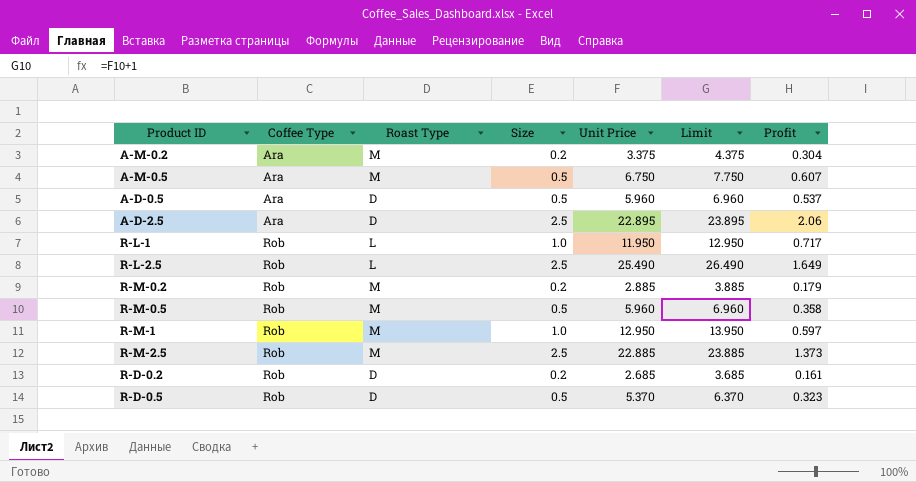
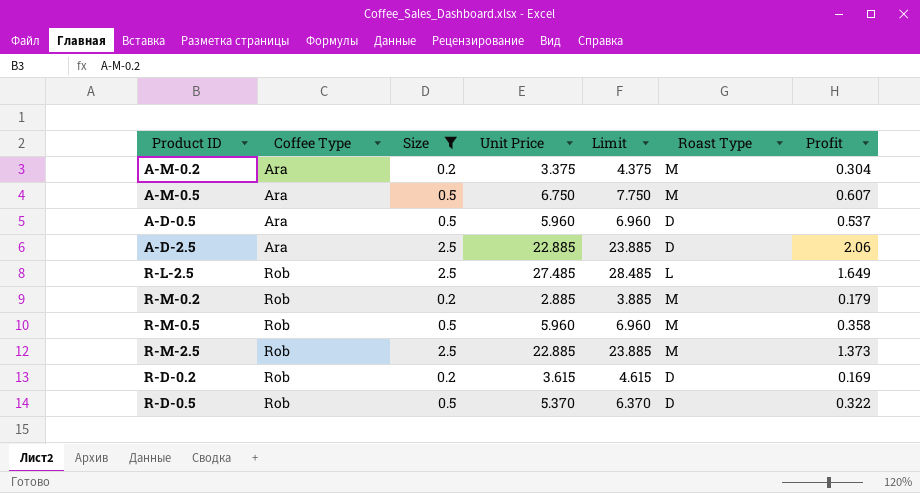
filter: none -> Size != 1.0
column Roast Type | position: 3 -> 6
A-D-2.5 | Unit Price: 22.895 -> 22.885
A-D-2.5 | Limit: 23.895 -> 23.885
R-L-2.5 | Unit Price: 25.490 -> 27.485
R-L-2.5 | Limit: 26.490 -> 28.485
R-D-0.2 | Unit Price: 2.685 -> 3.615
R-D-0.2 | Limit: 3.685 -> 4.615
R-D-0.2 | Profit: 0.161 -> 0.169
R-D-0.5 | Profit: 0.323 -> 0.322

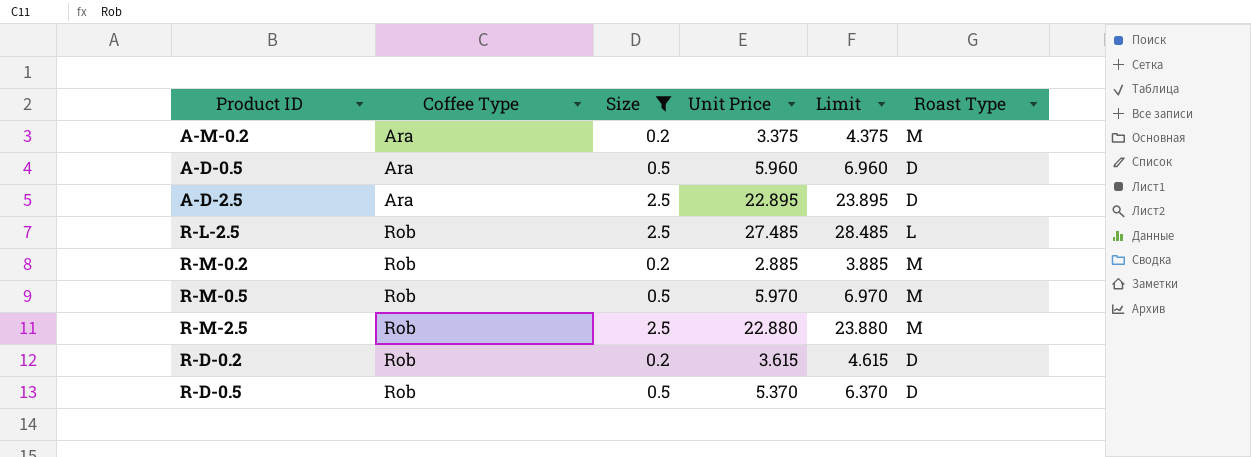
column Profit | position: 7 -> none
row A-M-0.5: Ara | 0.5 | 6.750 | 7.750 | M | 0.607 -> none
A-D-2.5 | Unit Price: 22.885 -> 22.895
A-D-2.5 | Limit: 23.885 -> 23.895
R-M-0.5 | Unit Price: 5.960 -> 5.970
R-M-0.5 | Limit: 6.960 -> 6.970
R-M-2.5 | Unit Price: 22.885 -> 22.880
R-M-2.5 | Limit: 23.885 -> 23.880

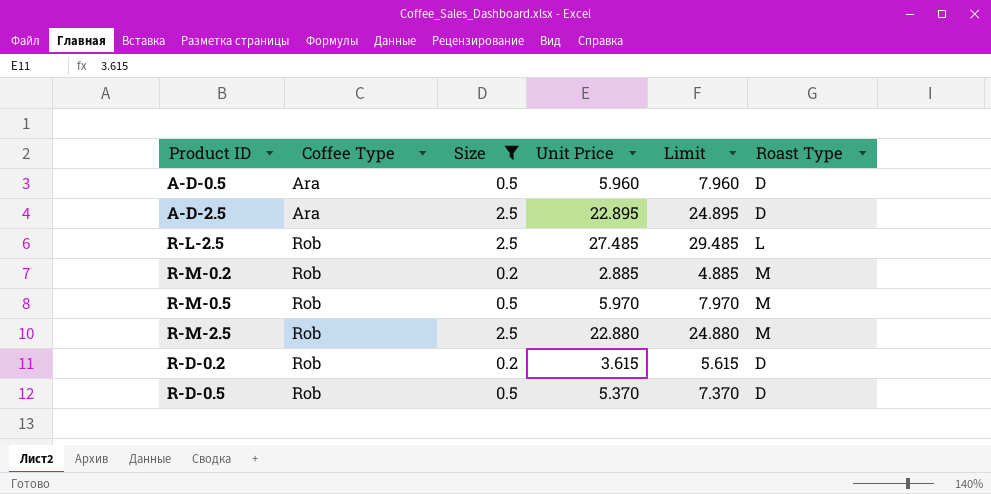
column Limit | formula: [Unit Price] + 1 -> [Unit Price] + 2
row A-M-0.2: Ara | 0.2 | 3.375 | 4.375 | M -> none

